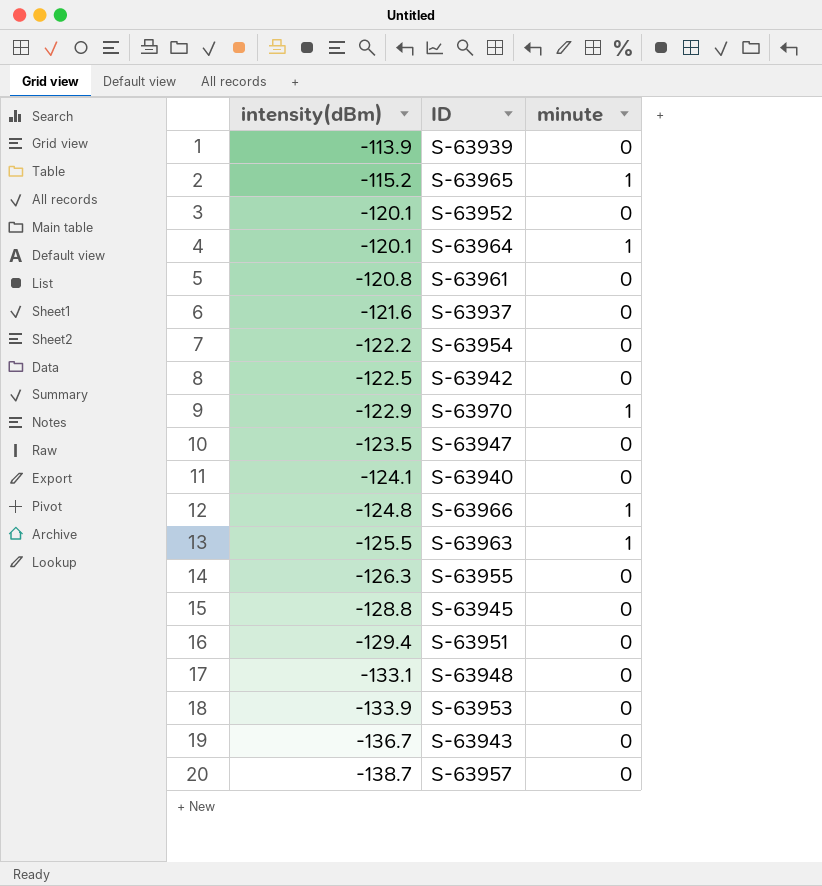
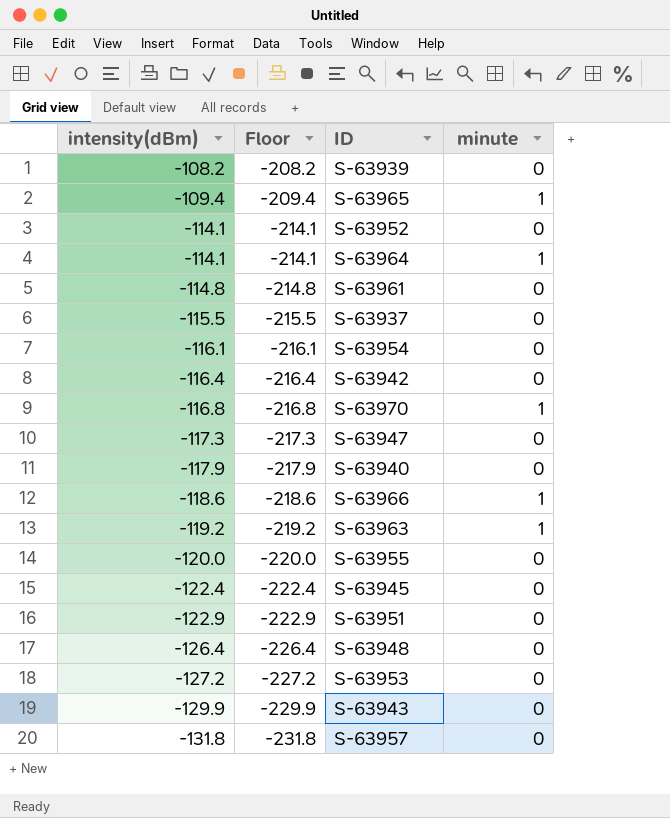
column Floor | formula: none -> [intensity(dBm)] - 100
S-63939 | intensity(dBm): -113.9 -> -108.2
S-63965 | intensity(dBm): -115.2 -> -109.4
S-63952 | intensity(dBm): -120.1 -> -114.1
S-63964 | intensity(dBm): -120.1 -> -114.1
S-63961 | intensity(dBm): -120.8 -> -114.8
S-63937 | intensity(dBm): -121.6 -> -115.5
S-63954 | intensity(dBm): -122.2 -> -116.1
S-63942 | intensity(dBm): -122.5 -> -116.4
S-63970 | intensity(dBm): -122.9 -> -116.8
S-63947 | intensity(dBm): -123.5 -> -117.3
S-63940 | intensity(dBm): -124.1 -> -117.9
S-63966 | intensity(dBm): -124.8 -> -118.6
S-63963 | intensity(dBm): -125.5 -> -119.2
S-63955 | intensity(dBm): -126.3 -> -120.0
S-63945 | intensity(dBm): -128.8 -> -122.4
S-63951 | intensity(dBm): -129.4 -> -122.9
S-63948 | intensity(dBm): -133.1 -> -126.4
S-63953 | intensity(dBm): -133.9 -> -127.2
S-63943 | intensity(dBm): -136.7 -> -129.9
S-63957 | intensity(dBm): -138.7 -> -131.8

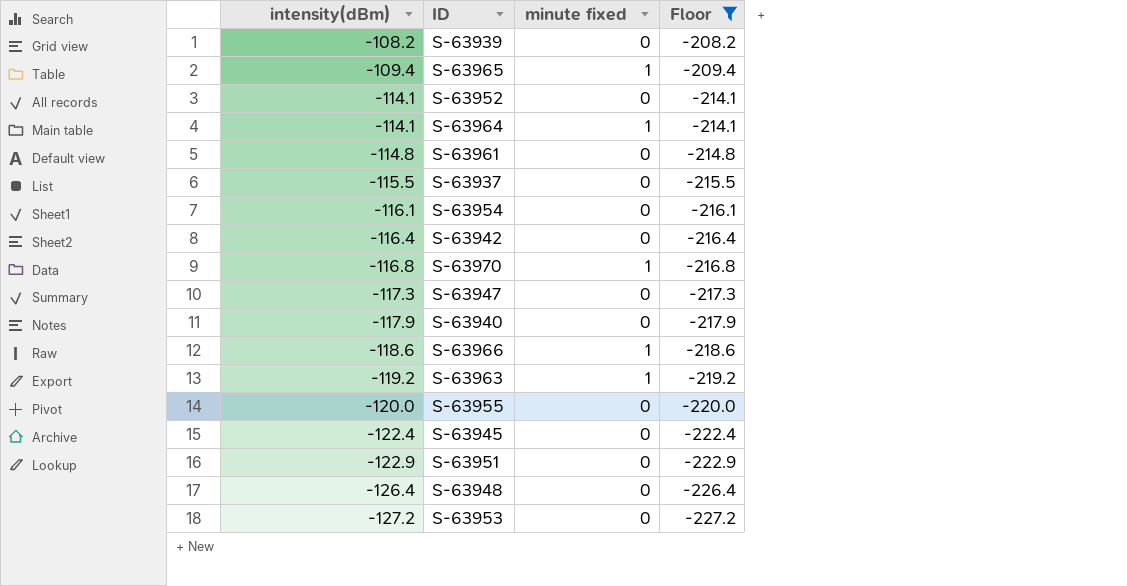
filter: none -> Floor >= -227.2
column name: minute -> minute fixed
column Floor | position: 2 -> 4

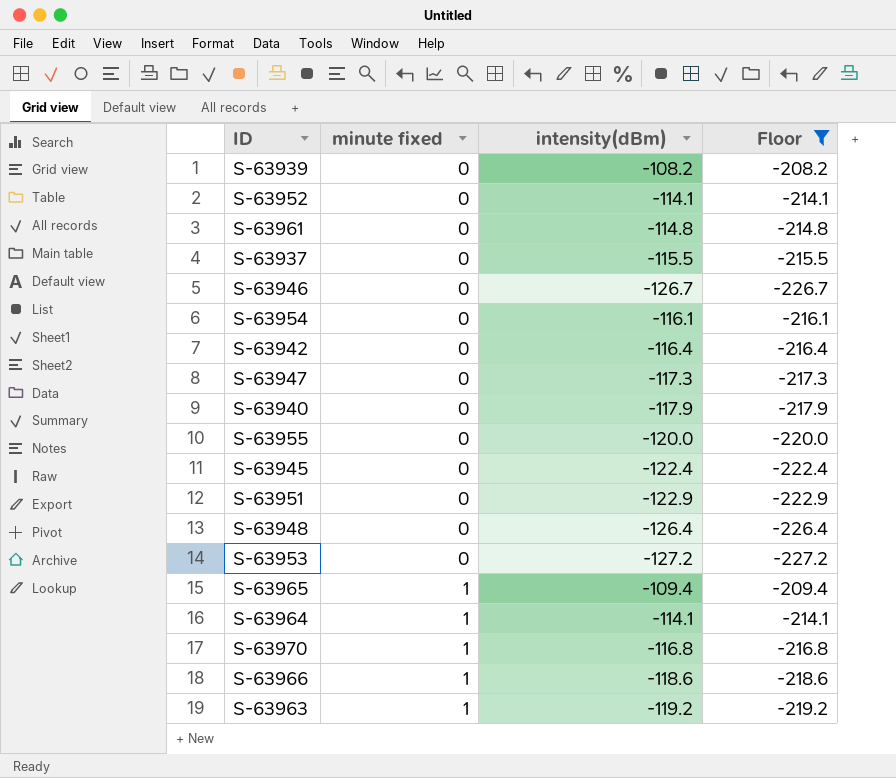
row order: intensity(dBm) descending -> minute fixed ascending
column intensity(dBm) | position: 1 -> 3
row S-63946: none -> 0 | -126.7 | -226.7

